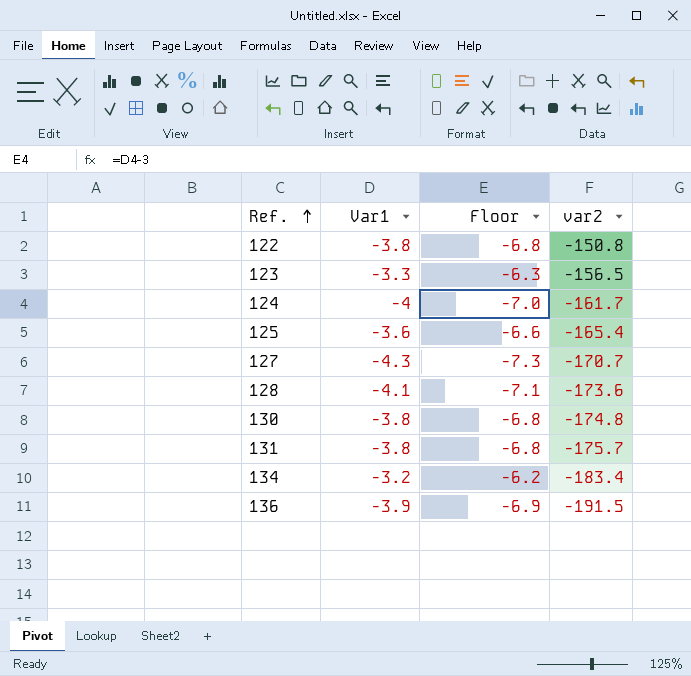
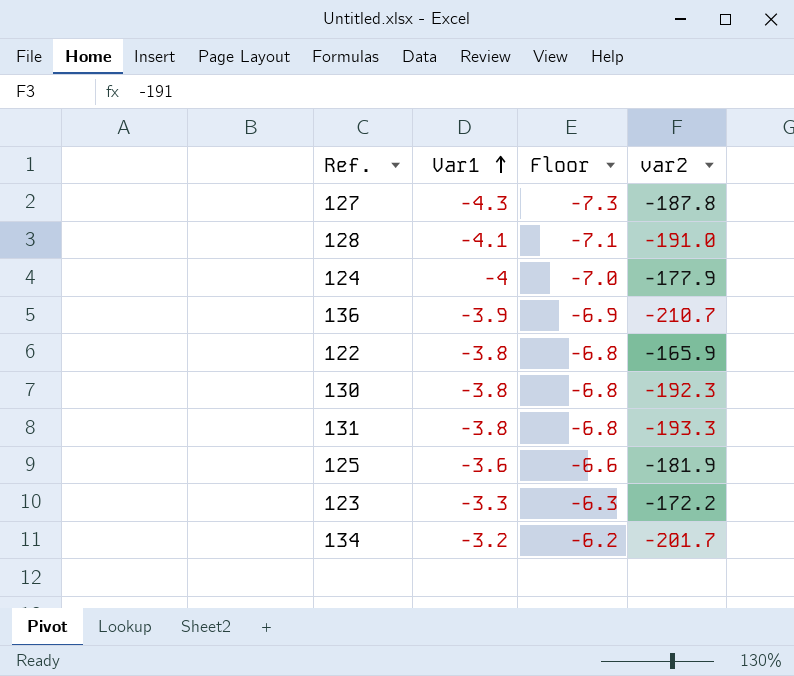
row order: Ref. ascending -> Var1 ascending
127 | var2: -170.7 -> -187.8
128 | var2: -173.6 -> -191.0
124 | var2: -161.7 -> -177.9
136 | var2: -191.5 -> -210.7
122 | var2: -150.8 -> -165.9
130 | var2: -174.8 -> -192.3
131 | var2: -175.7 -> -193.3
125 | var2: -165.4 -> -181.9
123 | var2: -156.5 -> -172.2
134 | var2: -183.4 -> -201.7

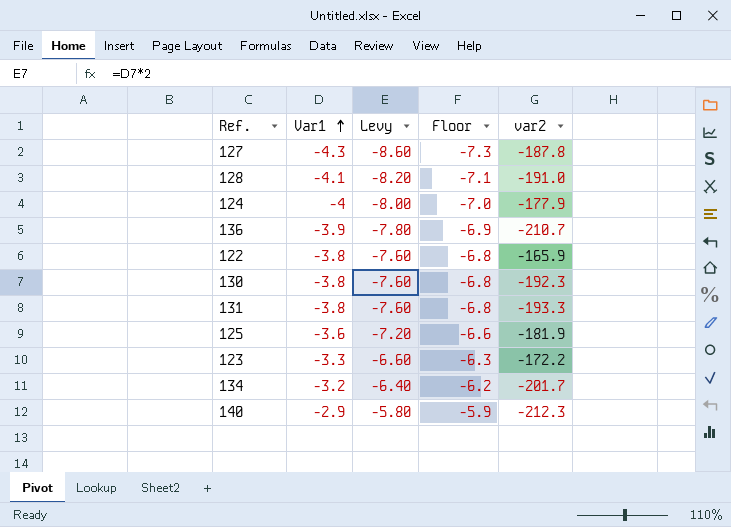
column Levy | formula: none -> [Var1] * 2
row 140: none -> -2.9 | -5.80 | -5.9 | -212.3

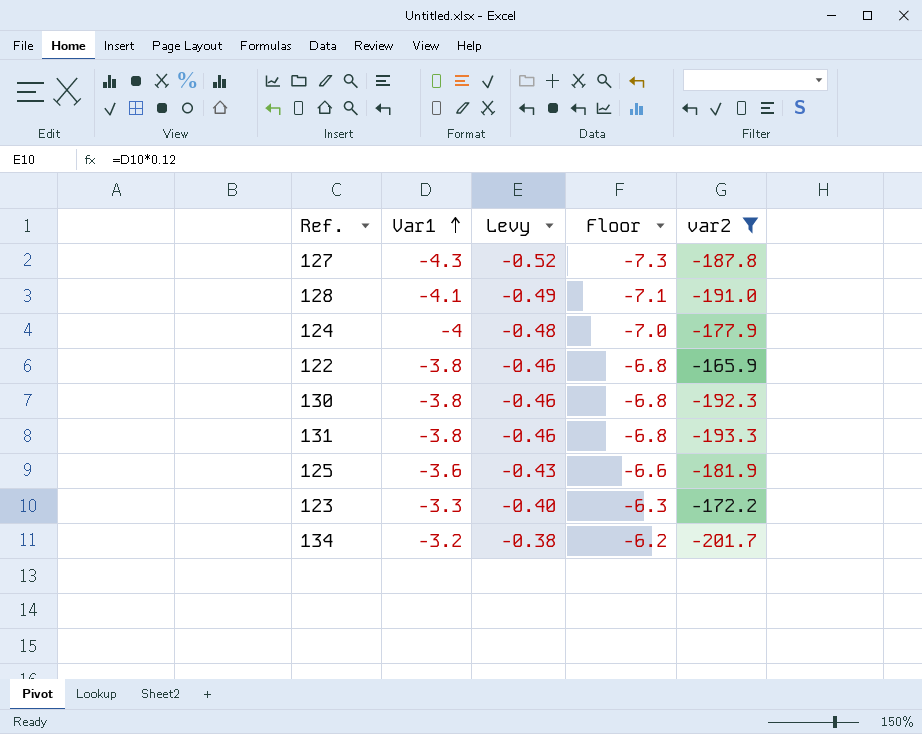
filter: none -> var2 >= -201.7
column Levy | formula: [Var1] * 2 -> [Var1] * 0.12

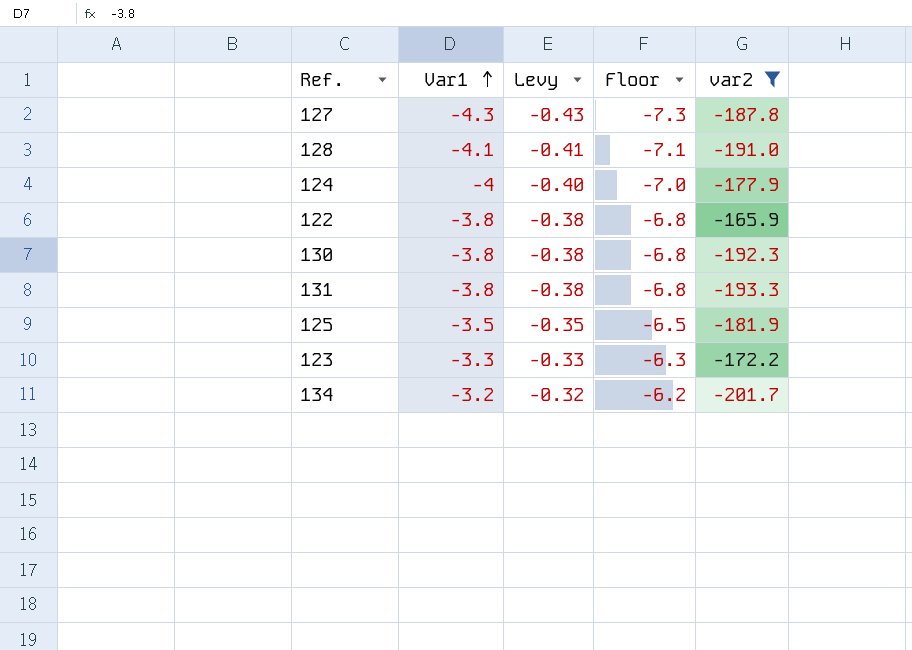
column Levy | formula: [Var1] * 0.12 -> [Var1] * 0.1
125 | Var1: -3.6 -> -3.5
125 | Floor: -6.6 -> -6.5

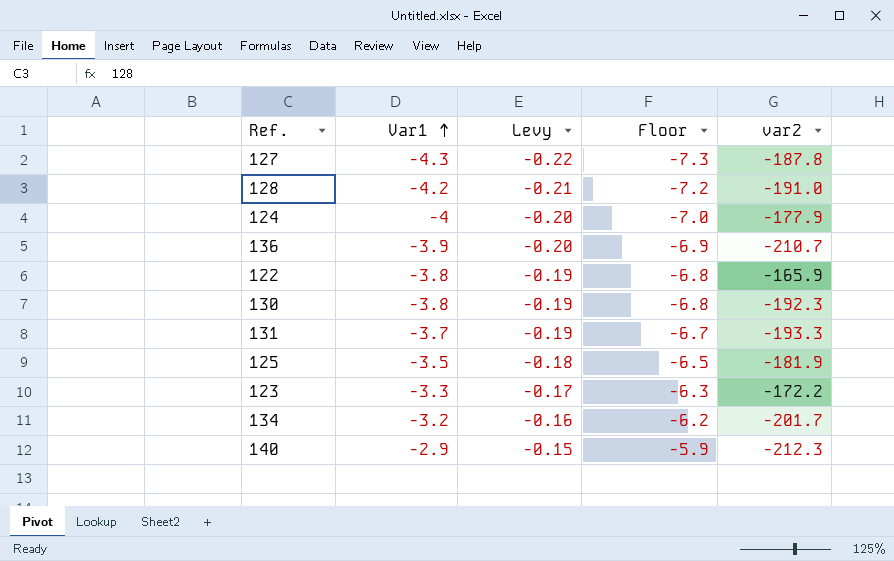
filter: var2 >= -201.7 -> none
column Levy | formula: [Var1] * 0.1 -> [Var1] * 0.05
128 | Var1: -4.1 -> -4.2
128 | Floor: -7.1 -> -7.2
131 | Var1: -3.8 -> -3.7
131 | Floor: -6.8 -> -6.7

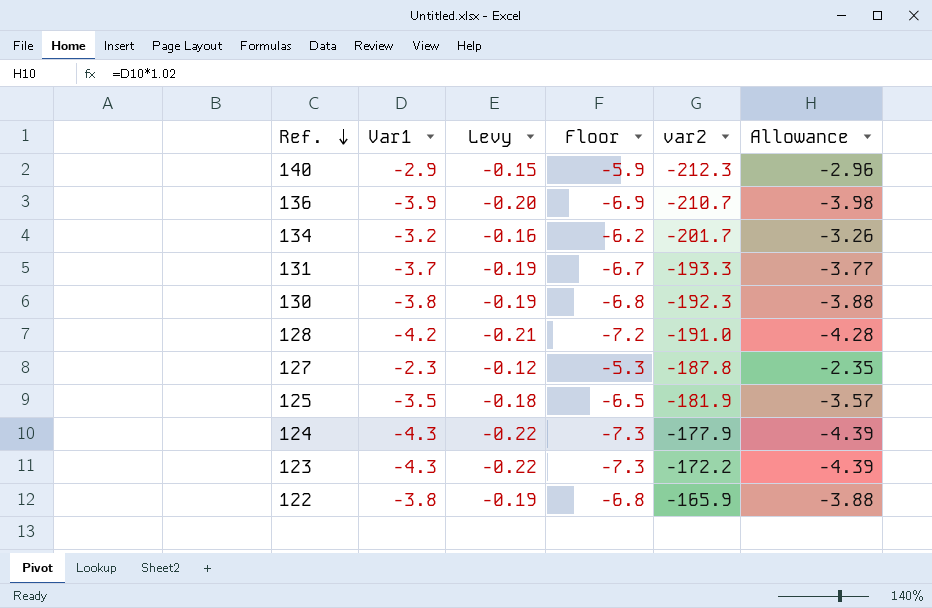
row order: Var1 ascending -> Ref. descending
column Allowance | formula: none -> [Var1] * 1.02
127 | Var1: -4.3 -> -2.3
127 | Levy: -0.22 -> -0.12
127 | Floor: -7.3 -> -5.3
124 | Var1: -4 -> -4.3
124 | Levy: -0.20 -> -0.22
124 | Floor: -7.0 -> -7.3
123 | Var1: -3.3 -> -4.3
123 | Levy: -0.17 -> -0.22
123 | Floor: -6.3 -> -7.3

